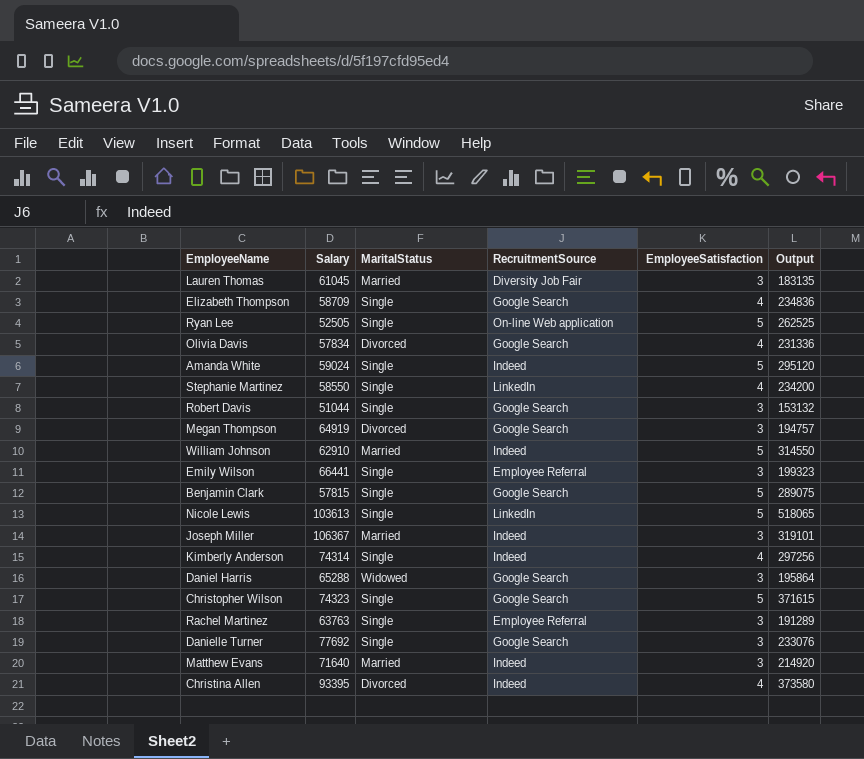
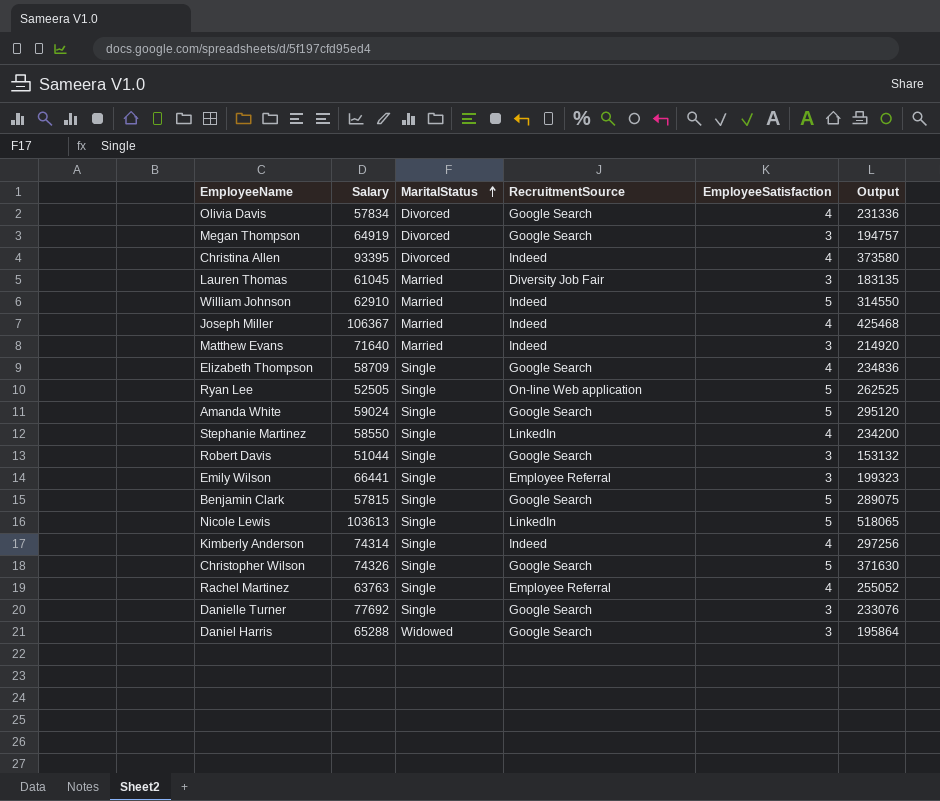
row order: none -> MaritalStatus ascending
Joseph Miller | EmployeeSatisfaction: 3 -> 4
Joseph Miller | Output: 319101 -> 425468
Amanda White | RecruitmentSource: Indeed -> Google Search
Christopher Wilson | Salary: 74323 -> 74326
Christopher Wilson | Output: 371615 -> 371630
Rachel Martinez | EmployeeSatisfaction: 3 -> 4
Rachel Martinez | Output: 191289 -> 255052

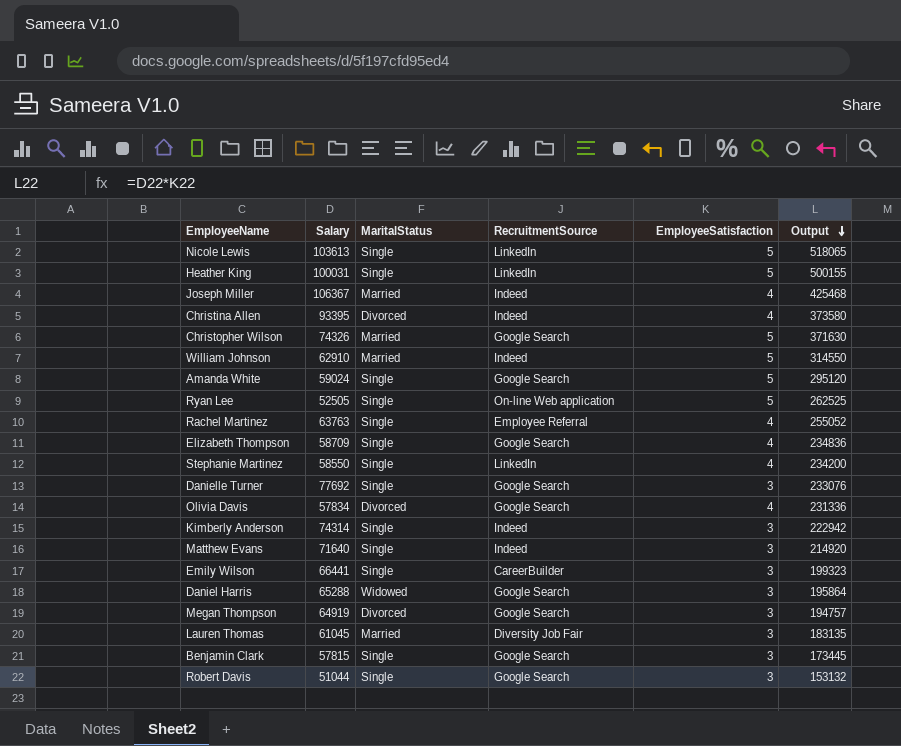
row order: MaritalStatus ascending -> Output descending
row Heather King: none -> 100031 | Single | LinkedIn | 5 | 500155
Christopher Wilson | MaritalStatus: Single -> Married
Kimberly Anderson | EmployeeSatisfaction: 4 -> 3
Kimberly Anderson | Output: 297256 -> 222942
Matthew Evans | MaritalStatus: Married -> Single
Emily Wilson | RecruitmentSource: Employee Referral -> CareerBuilder
Benjamin Clark | EmployeeSatisfaction: 5 -> 3
Benjamin Clark | Output: 289075 -> 173445

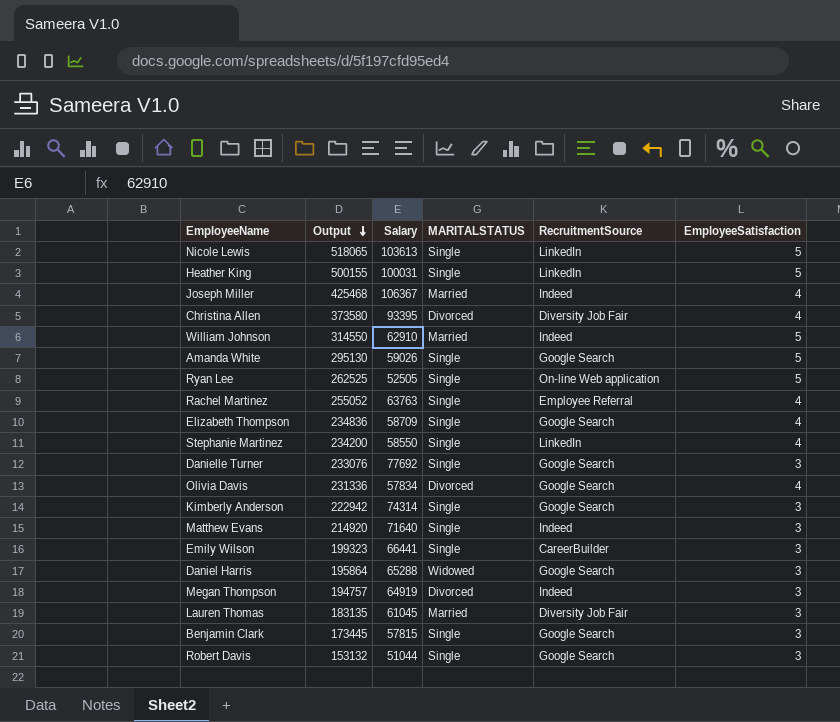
column Output | position: 6 -> 2
column name: MaritalStatus -> MARITALSTATUS
row Christopher Wilson: 74326 | Married | Google Search | 5 | 371630 -> none
Christina Allen | RecruitmentSource: Indeed -> Diversity Job Fair
Amanda White | Output: 295120 -> 295130
Amanda White | Salary: 59024 -> 59026
Kimberly Anderson | RecruitmentSource: Indeed -> Google Search
Megan Thompson | RecruitmentSource: Google Search -> Indeed

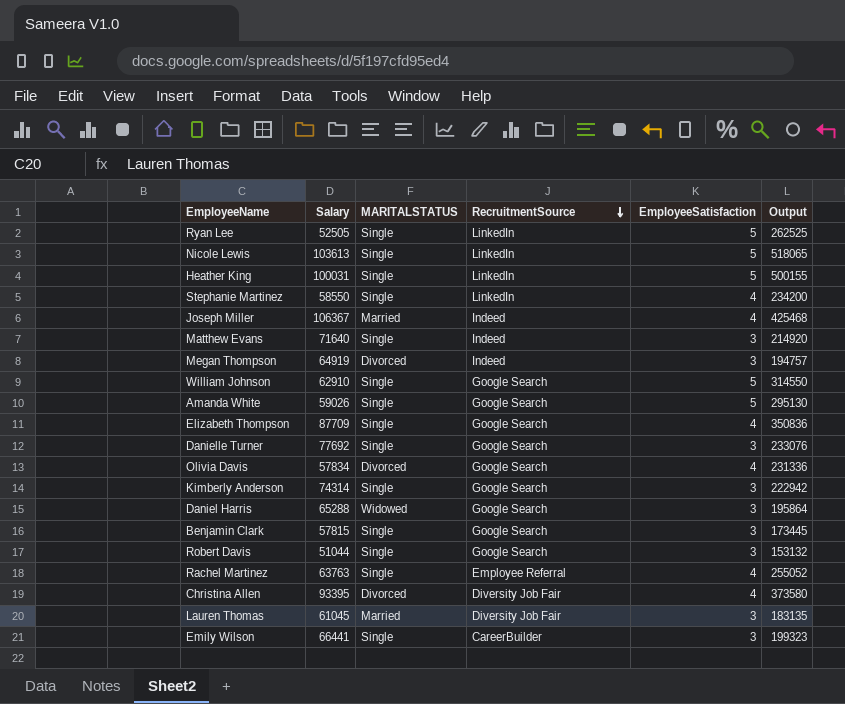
row order: Output descending -> RecruitmentSource descending
column Output | position: 2 -> 6
Ryan Lee | RecruitmentSource: On-line Web application -> LinkedIn
William Johnson | MARITALSTATUS: Married -> Single
William Johnson | RecruitmentSource: Indeed -> Google Search
Elizabeth Thompson | Salary: 58709 -> 87709
Elizabeth Thompson | Output: 234836 -> 350836

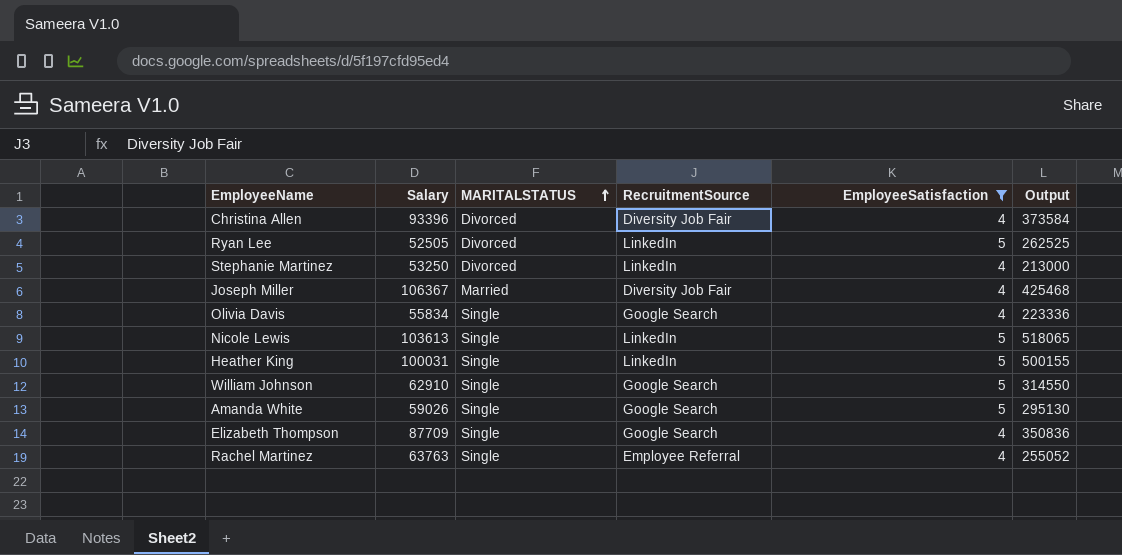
filter: none -> EmployeeSatisfaction != 3
row order: RecruitmentSource descending -> MARITALSTATUS ascending
Christina Allen | Salary: 93395 -> 93396
Christina Allen | Output: 373580 -> 373584
Ryan Lee | MARITALSTATUS: Single -> Divorced
Stephanie Martinez | Salary: 58550 -> 53250
Stephanie Martinez | MARITALSTATUS: Single -> Divorced
Stephanie Martinez | Output: 234200 -> 213000
Joseph Miller | RecruitmentSource: Indeed -> Diversity Job Fair
Olivia Davis | Salary: 57834 -> 55834
Olivia Davis | MARITALSTATUS: Divorced -> Single
Olivia Davis | Output: 231336 -> 223336

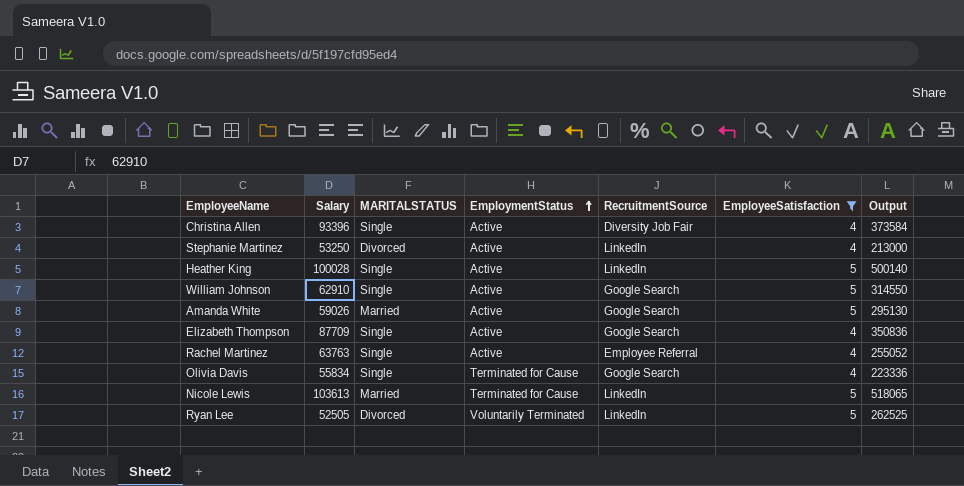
row order: MARITALSTATUS ascending -> EmploymentStatus ascending
column EmploymentStatus | position: none -> 4
row Joseph Miller: 106367 | Married | Diversity Job Fair | 4 | 425468 -> none
Christina Allen | MARITALSTATUS: Divorced -> Single
Heather King | Salary: 100031 -> 100028
Heather King | Output: 500155 -> 500140
Amanda White | MARITALSTATUS: Single -> Married
Nicole Lewis | MARITALSTATUS: Single -> Married

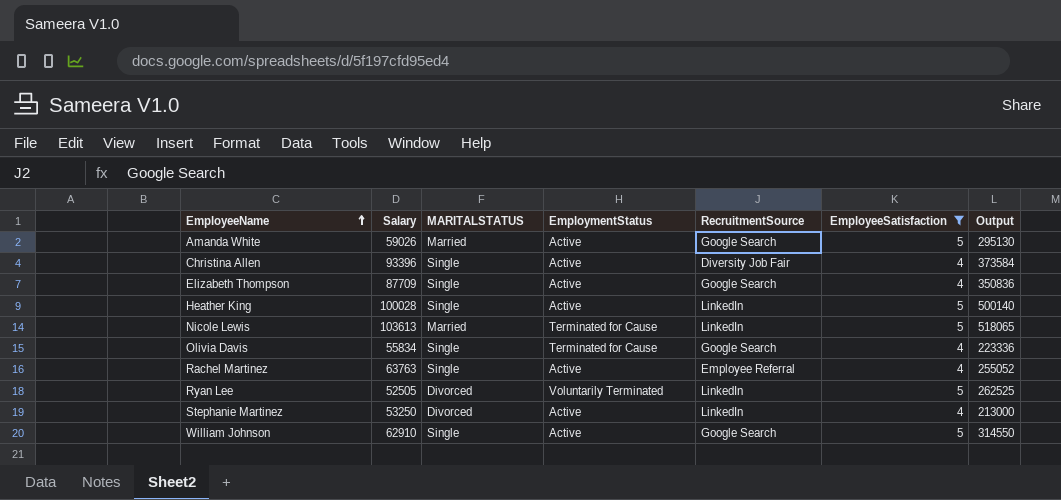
row order: EmploymentStatus ascending -> EmployeeName ascending

